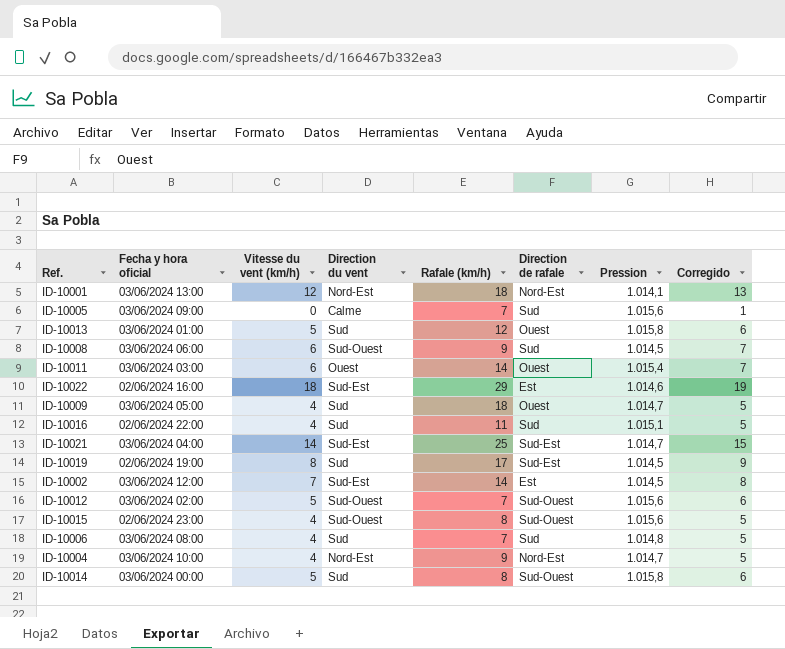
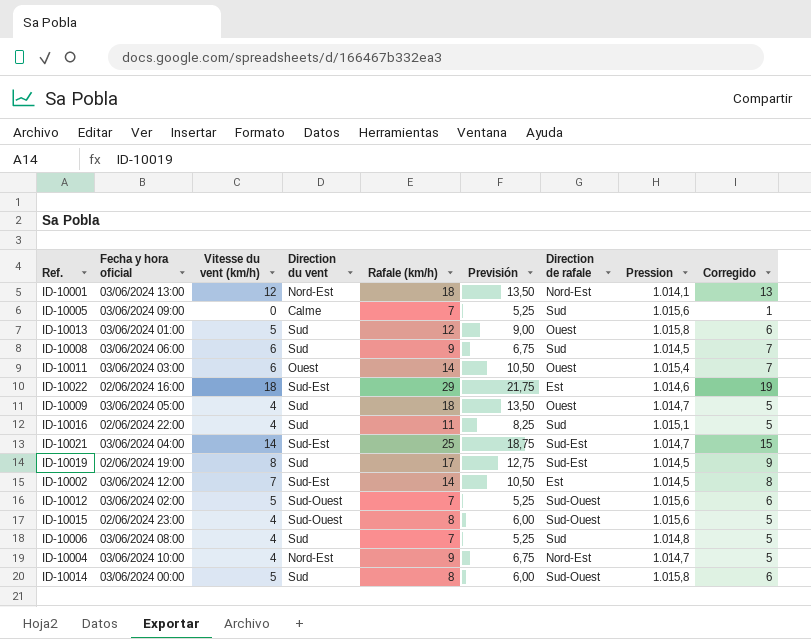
column Previsión | formula: none -> [Rafale (km/h)] * 0,75
ID-10008 | Direction du vent: Sud-Ouest -> Sud

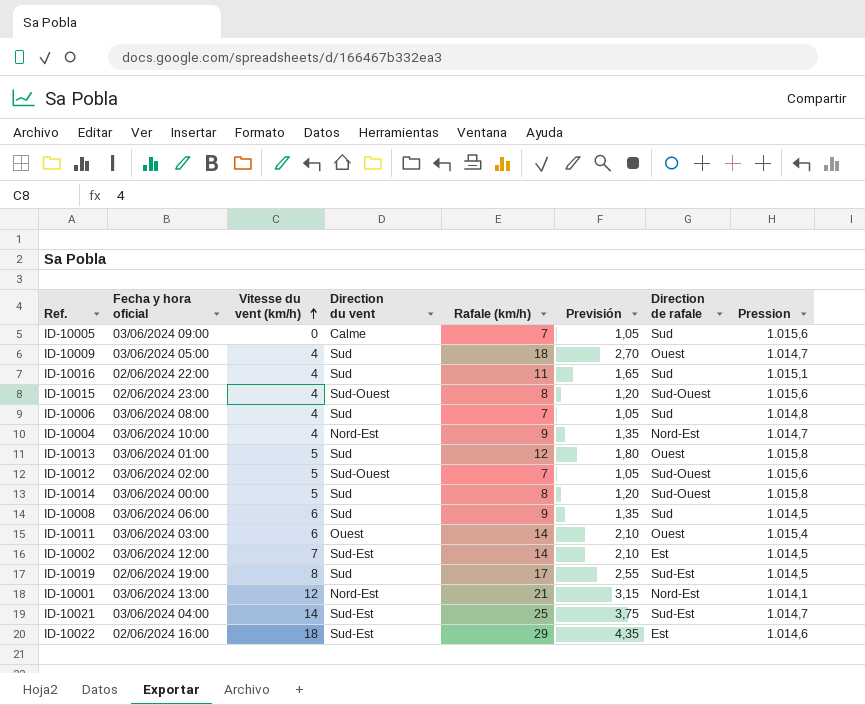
row order: none -> Vitesse du vent (km/h) ascending
column Corregido | formula: [Vitesse du vent (km/h)] + 1 -> none
column Previsión | formula: [Rafale (km/h)] * 0,75 -> [Rafale (km/h)] * 0,15
ID-10001 | Rafale (km/h): 18 -> 21

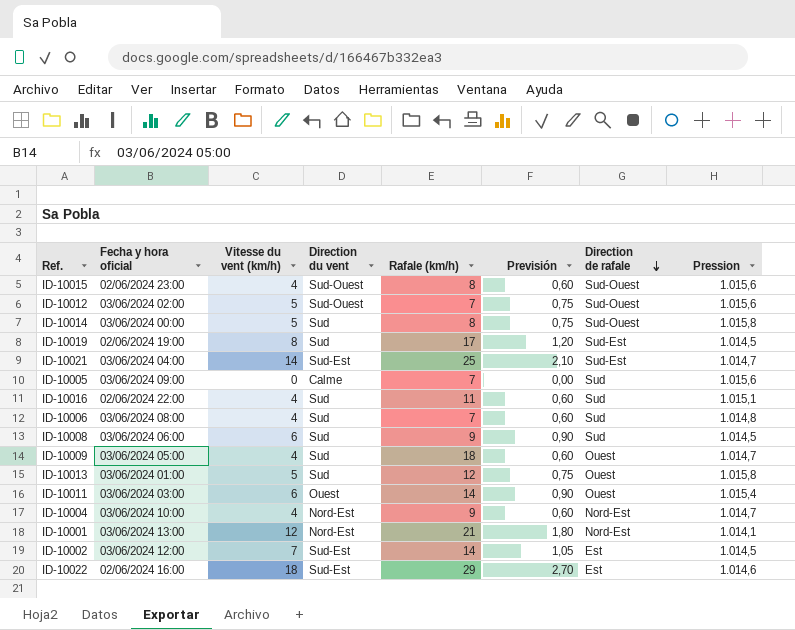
row order: Vitesse du vent (km/h) ascending -> Direction de rafale descending
column Previsión | formula: [Rafale (km/h)] * 0,15 -> [Vitesse du vent (km/h)] * 0,15

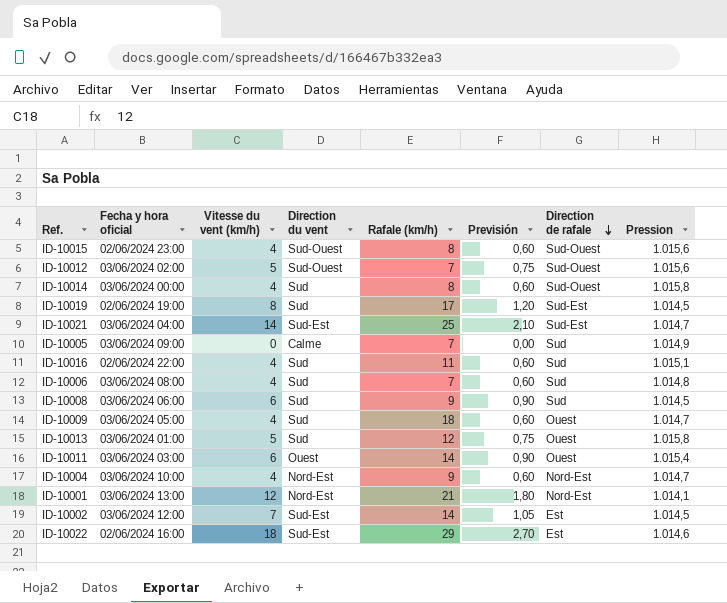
ID-10014 | Vitesse du vent (km/h): 5 -> 4
ID-10014 | Previsión: 0,75 -> 0,60
ID-10005 | Pression: 1.015,6 -> 1.014,9

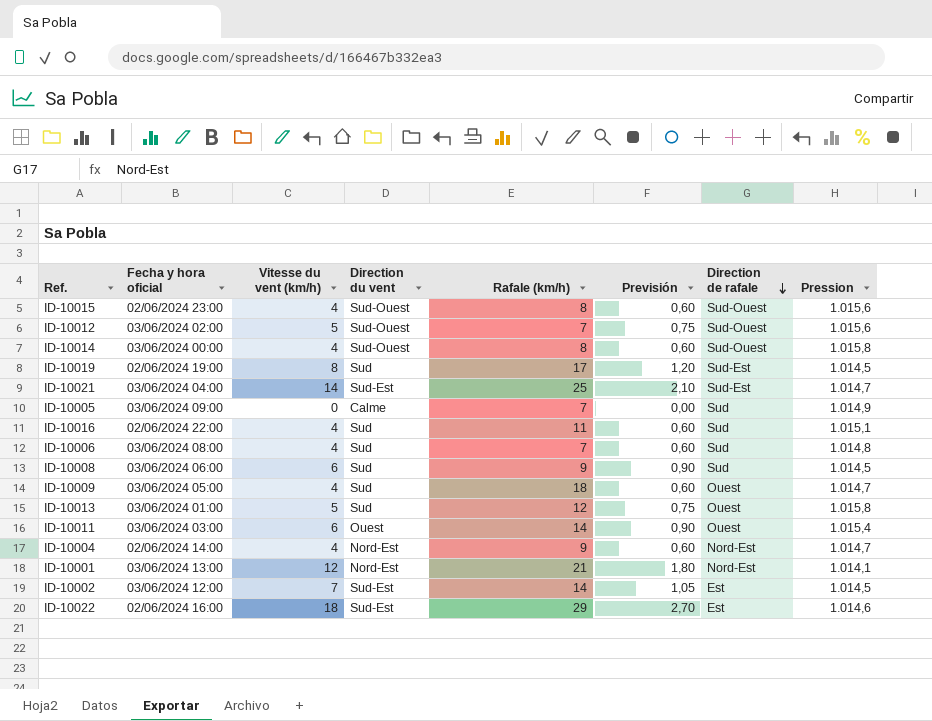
ID-10014 | Direction du vent: Sud -> Sud-Ouest
ID-10004 | Fecha y hora oficial: 03/06/2024 10:00 -> 02/06/2024 14:00

